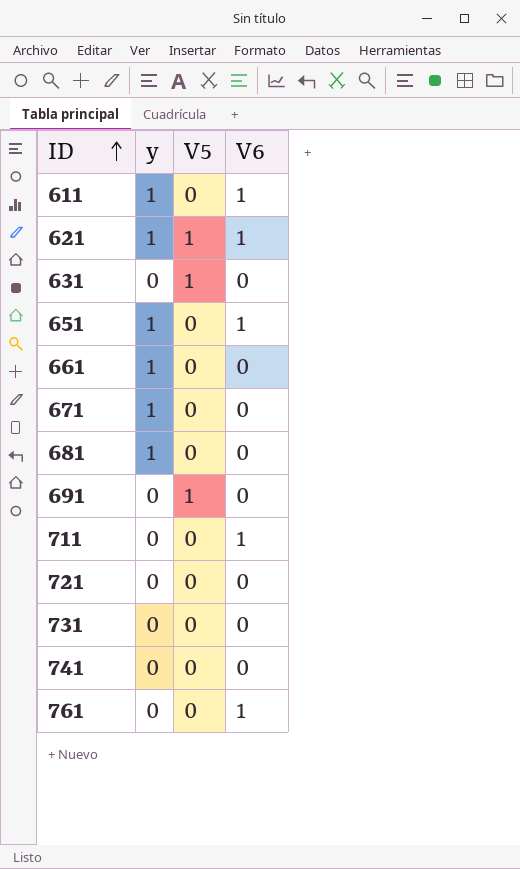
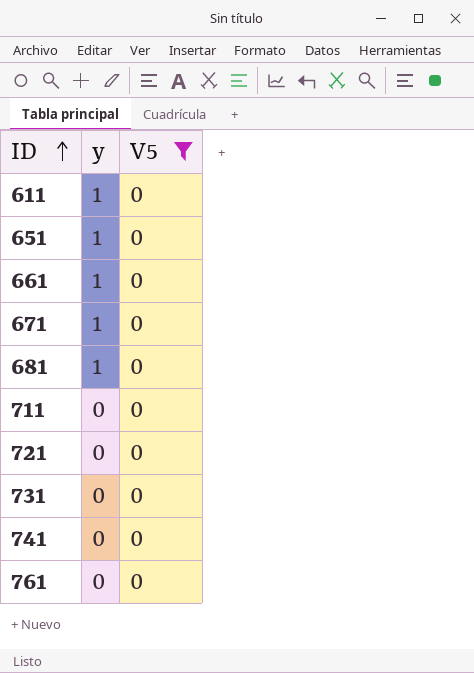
filter: none -> V5 = 0
column V6 | position: 4 -> none

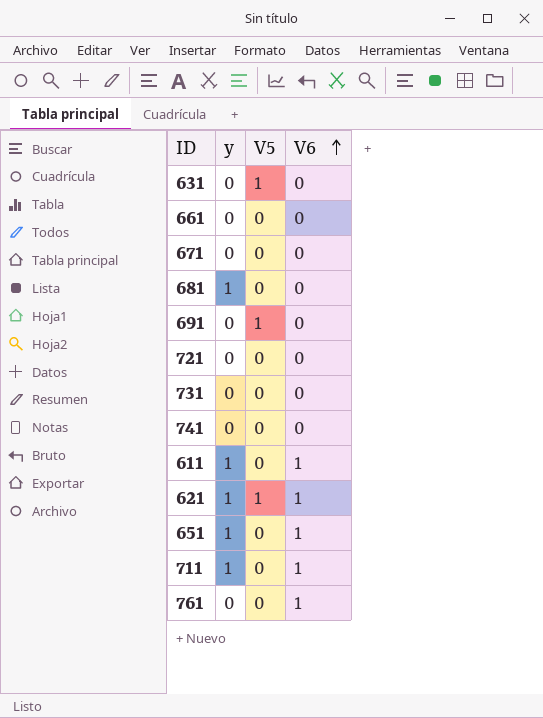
filter: V5 = 0 -> none
row order: ID ascending -> V6 ascending
column V6 | position: none -> 4
661 | y: 1 -> 0
671 | y: 1 -> 0
711 | y: 0 -> 1

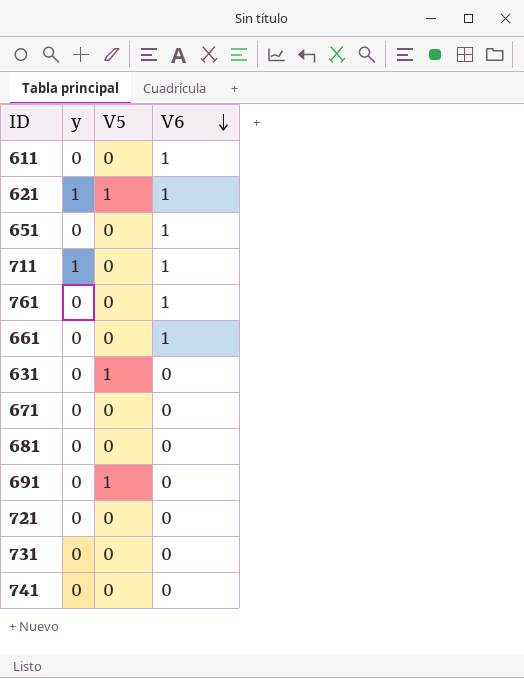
row order: V6 ascending -> V6 descending
611 | y: 1 -> 0
651 | y: 1 -> 0
661 | V6: 0 -> 1
681 | y: 1 -> 0

